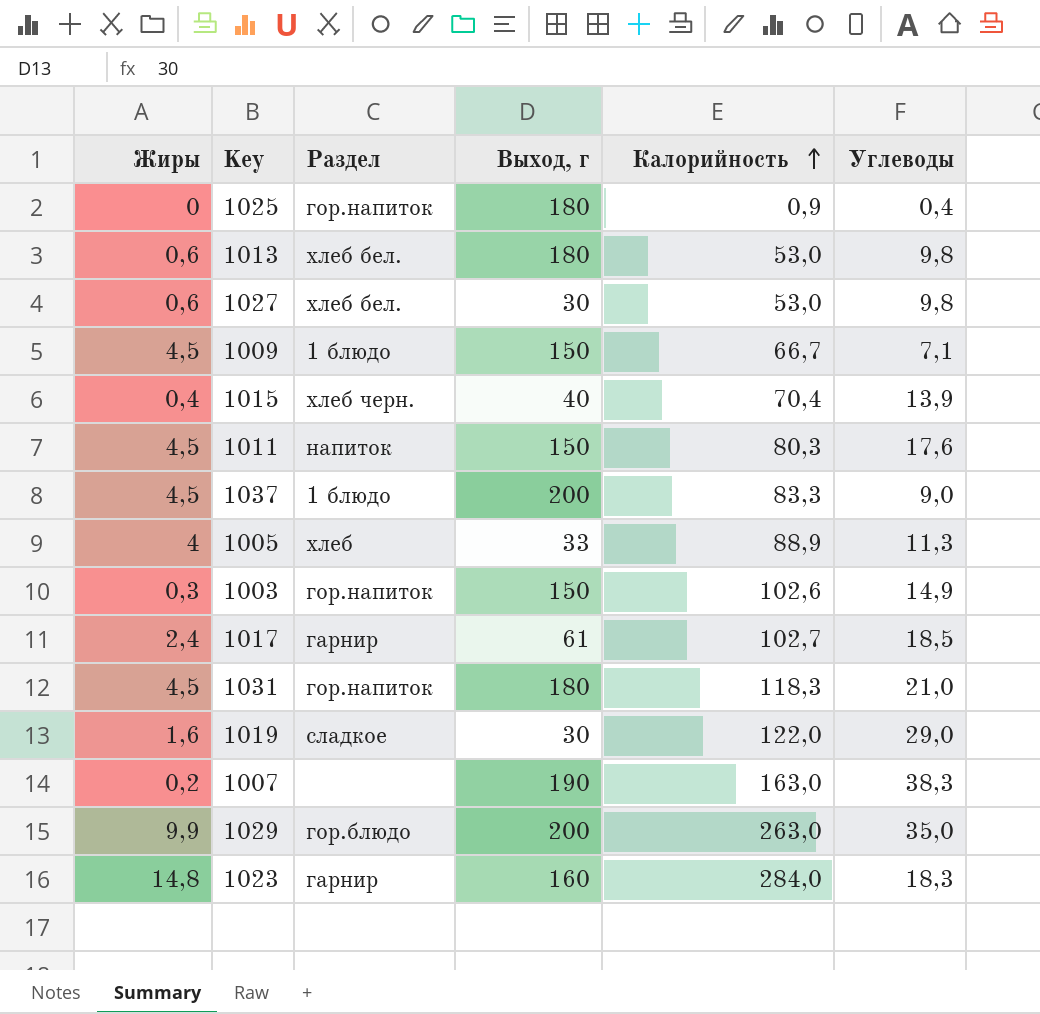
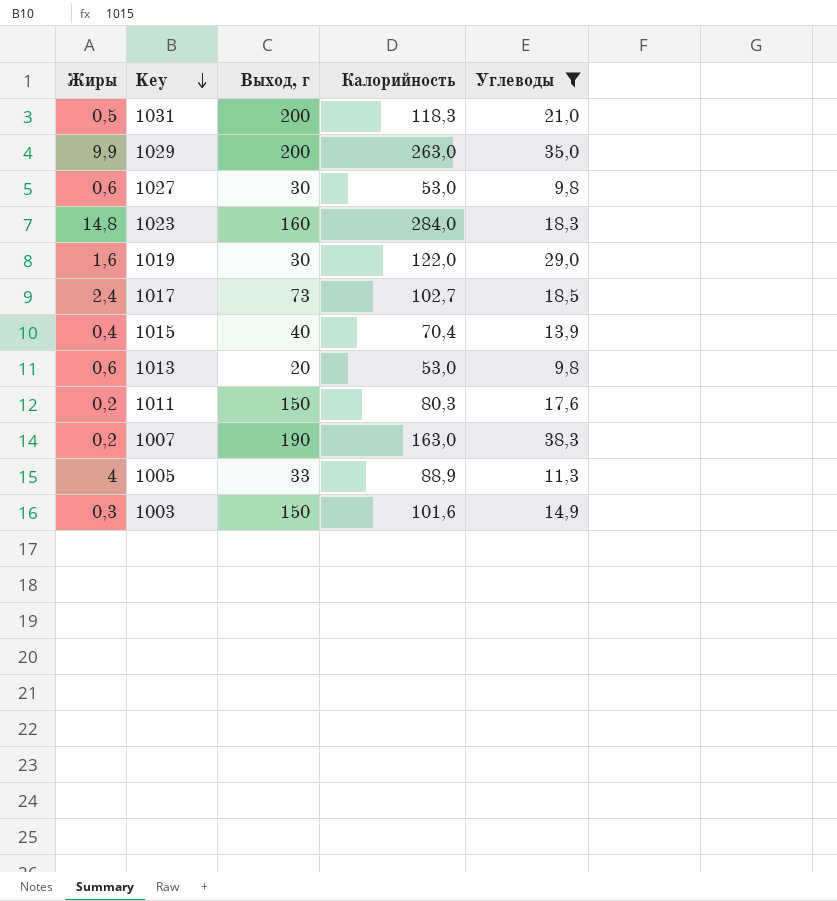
filter: none -> Углеводы >= 9,8
row order: Калорийность ascending -> Key descending
column Раздел | position: 3 -> none
1031 | Жиры: 4,5 -> 0,5
1031 | Выход, г: 180 -> 200
1017 | Выход, г: 61 -> 73
1013 | Выход, г: 180 -> 20
1011 | Жиры: 4,5 -> 0,2
1003 | Калорийность: 102,6 -> 101,6

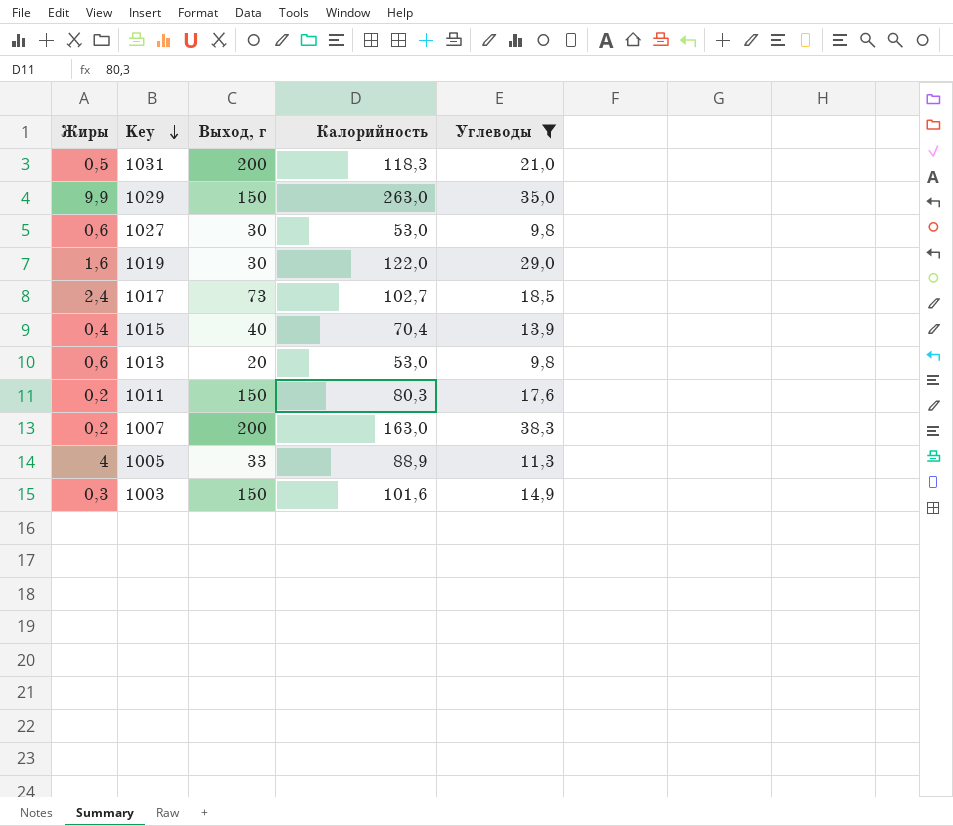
row 1023: 14,8 | 160 | 284,0 | 18,3 -> none
1029 | Выход, г: 200 -> 150
1007 | Выход, г: 190 -> 200

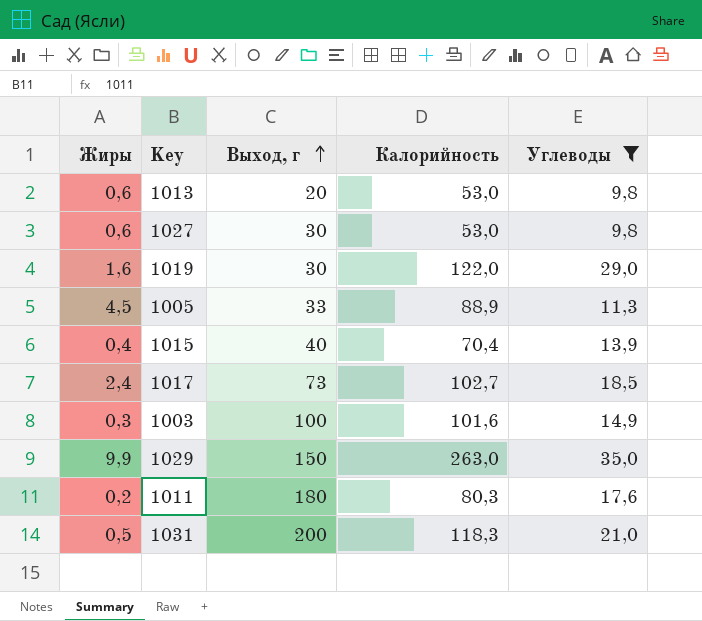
row order: Key descending -> Выход, г ascending
row 1007: 0,2 | 200 | 163,0 | 38,3 -> none
1005 | Жиры: 4 -> 4,5
1003 | Выход, г: 150 -> 100
1011 | Выход, г: 150 -> 180

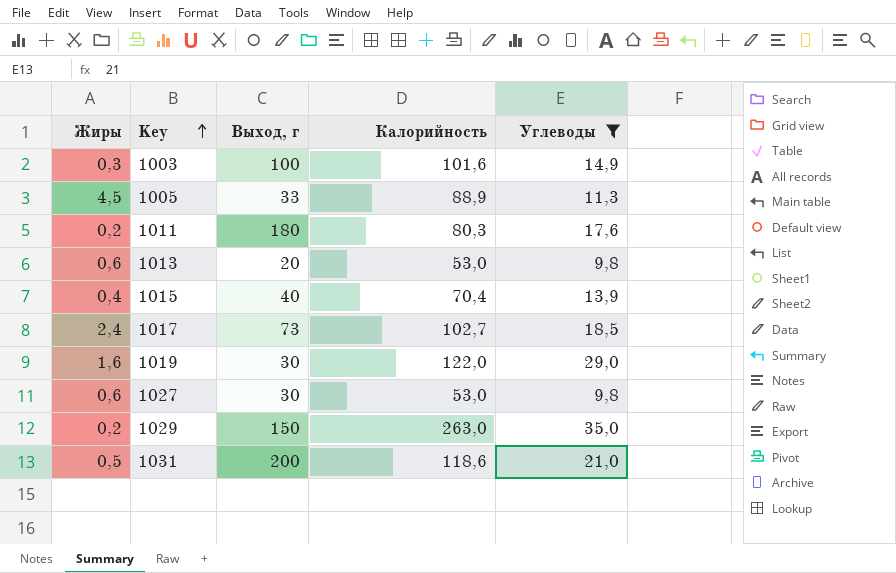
row order: Выход, г ascending -> Key ascending
1029 | Жиры: 9,9 -> 0,2
1031 | Калорийность: 118,3 -> 118,6

